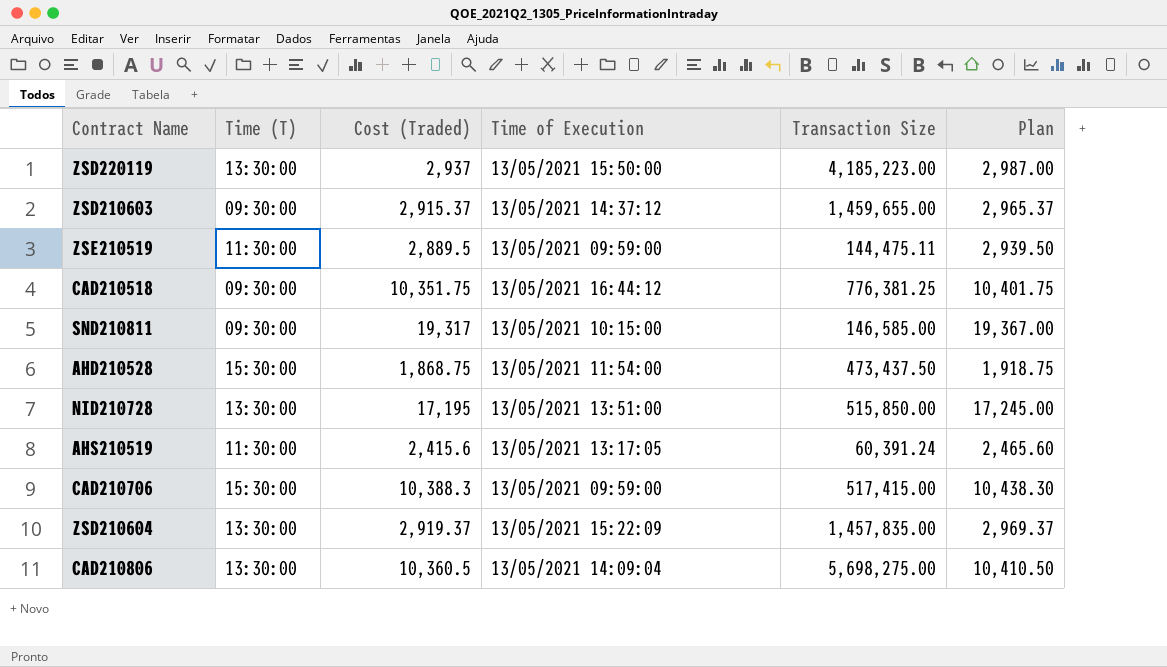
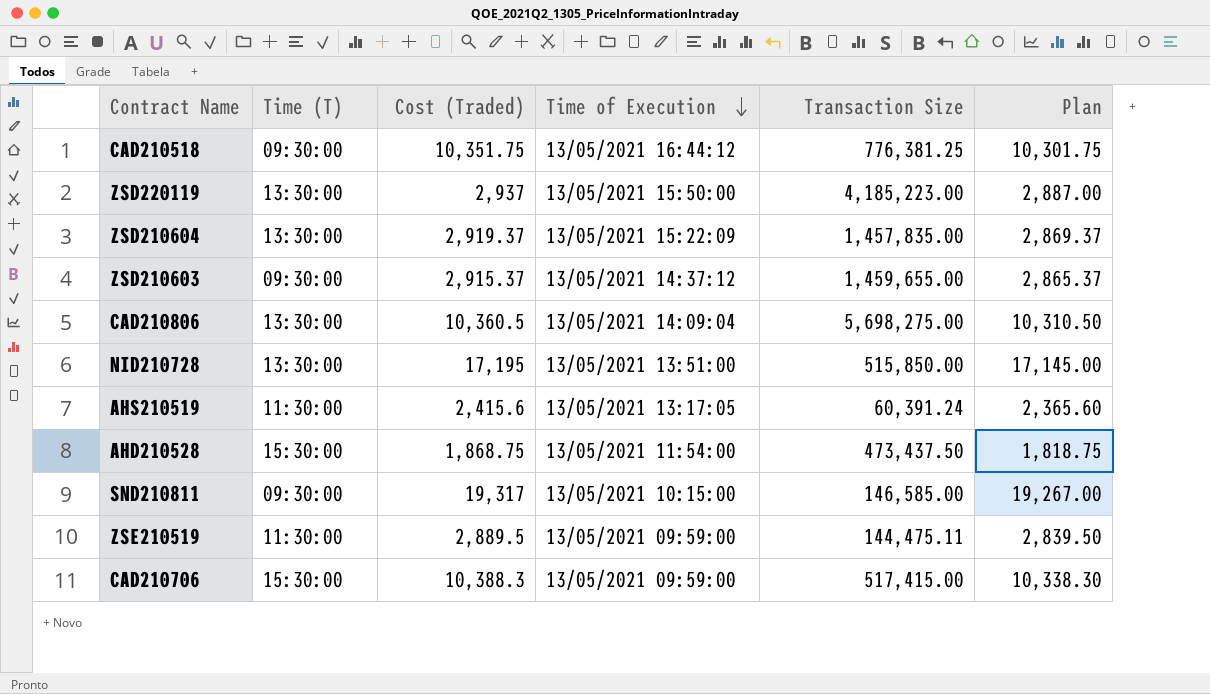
row order: none -> Time of Execution descending
column Plan | formula: [Cost (Traded)] + 50 -> [Cost (Traded)] - 50

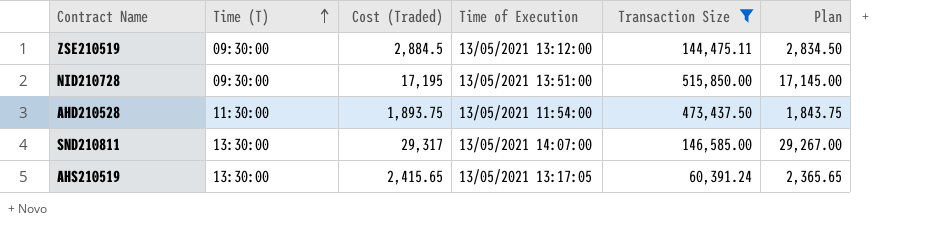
filter: none -> Transaction Size <= 515,850.00
row order: Time of Execution descending -> Time (T) ascending
ZSE210519 | Time (T): 11:30:00 -> 09:30:00
ZSE210519 | Cost (Traded): 2,889.5 -> 2,884.5
ZSE210519 | Time of Execution: 13/05/2021 09:59:00 -> 13/05/2021 13:12:00
ZSE210519 | Plan: 2,839.50 -> 2,834.50
NID210728 | Time (T): 13:30:00 -> 09:30:00
AHD210528 | Time (T): 15:30:00 -> 11:30:00
AHD210528 | Cost (Traded): 1,868.75 -> 1,893.75
AHD210528 | Plan: 1,818.75 -> 1,843.75
SND210811 | Time (T): 09:30:00 -> 13:30:00
SND210811 | Cost (Traded): 19,317 -> 29,317
SND210811 | Time of Execution: 13/05/2021 10:15:00 -> 13/05/2021 14:07:00
SND210811 | Plan: 19,267.00 -> 29,267.00
AHS210519 | Time (T): 11:30:00 -> 13:30:00
AHS210519 | Cost (Traded): 2,415.6 -> 2,415.65
AHS210519 | Plan: 2,365.60 -> 2,365.65

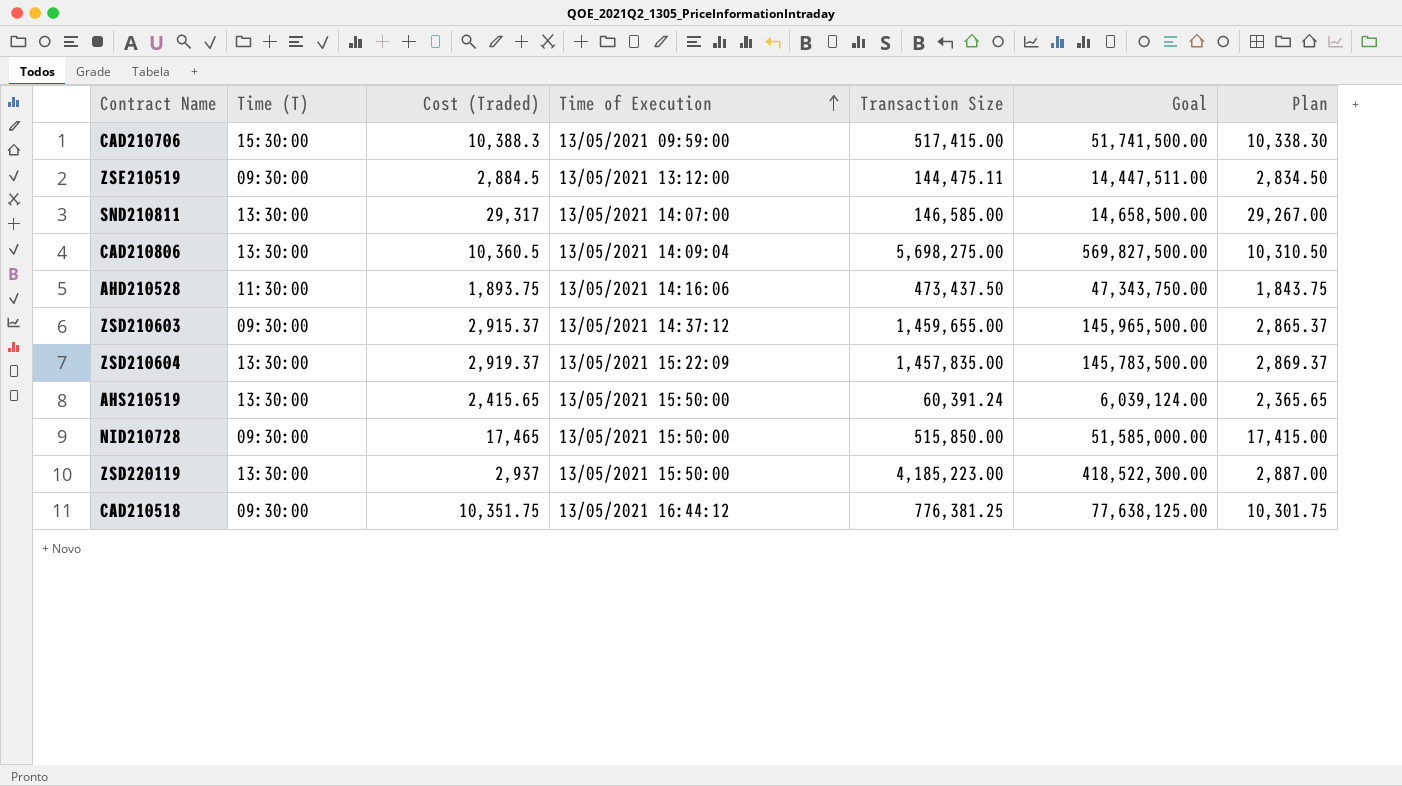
filter: Transaction Size <= 515,850.00 -> none
row order: Time (T) ascending -> Time of Execution ascending
column Goal | formula: none -> [Transaction Size] * 100
AHD210528 | Time of Execution: 13/05/2021 11:54:00 -> 13/05/2021 14:16:06
AHS210519 | Time of Execution: 13/05/2021 13:17:05 -> 13/05/2021 15:50:00
NID210728 | Cost (Traded): 17,195 -> 17,465
NID210728 | Time of Execution: 13/05/2021 13:51:00 -> 13/05/2021 15:50:00
NID210728 | Plan: 17,145.00 -> 17,415.00

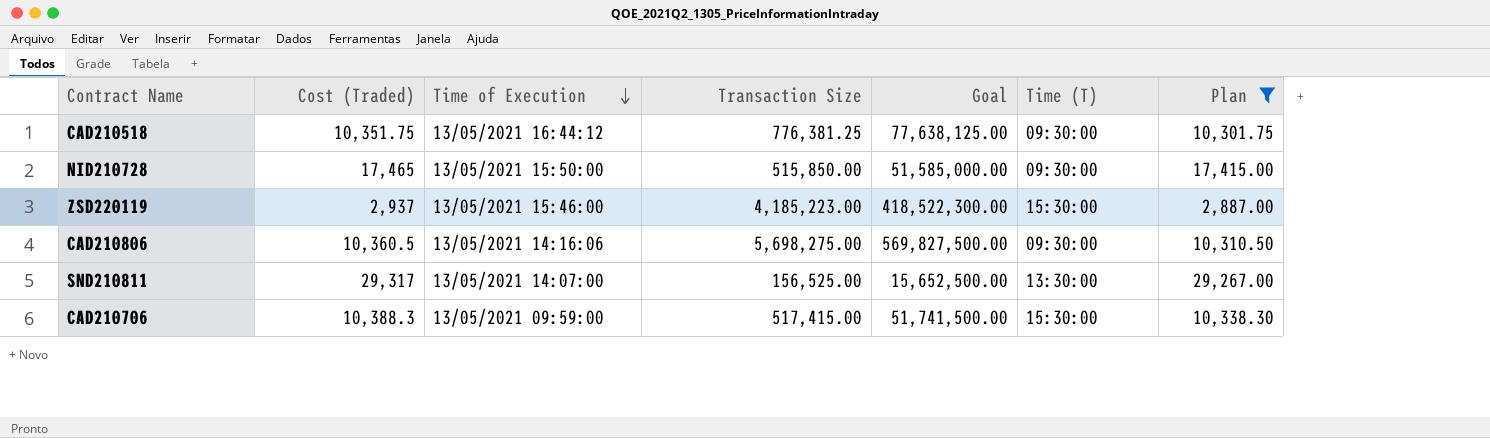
filter: none -> Plan >= 2,887.00
row order: Time of Execution ascending -> Time of Execution descending
column Time (T) | position: 2 -> 6
ZSD220119 | Time of Execution: 13/05/2021 15:50:00 -> 13/05/2021 15:46:00
ZSD220119 | Time (T): 13:30:00 -> 15:30:00
CAD210806 | Time of Execution: 13/05/2021 14:09:04 -> 13/05/2021 14:16:06
CAD210806 | Time (T): 13:30:00 -> 09:30:00
SND210811 | Transaction Size: 146,585.00 -> 156,525.00
SND210811 | Goal: 14,658,500.00 -> 15,652,500.00

